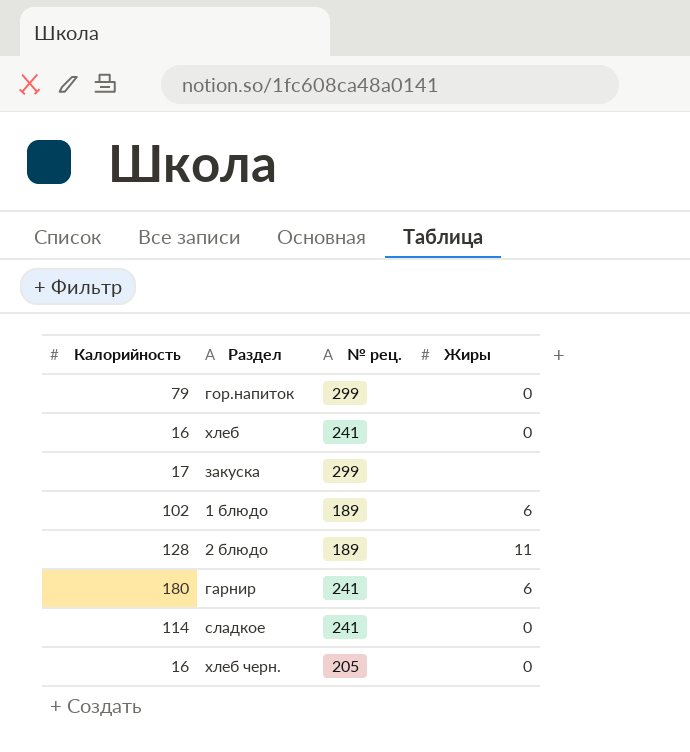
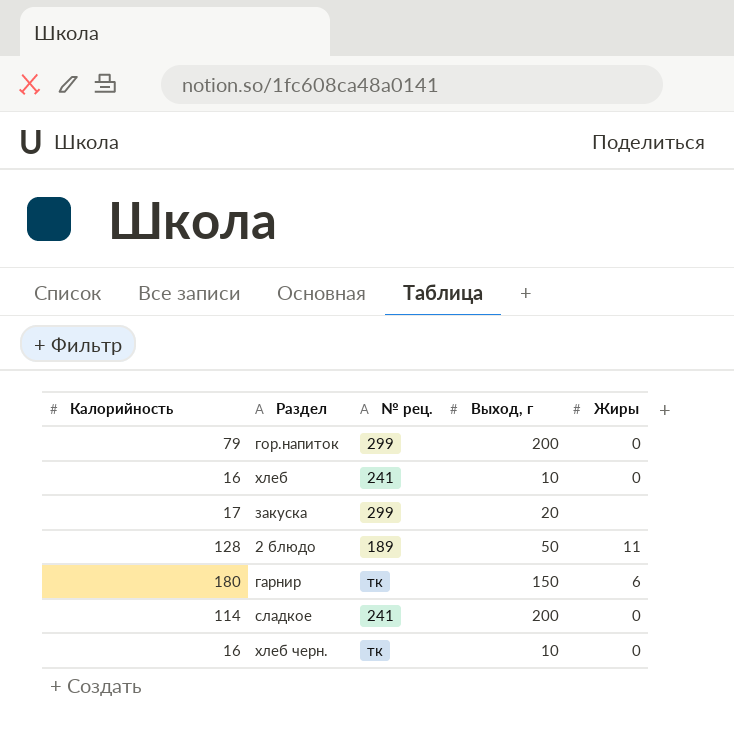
column Выход, г | position: none -> 4
row 1 блюдо: 102 | 189 | 6 -> none
гарнир | № рец.: 241 -> тк
хлеб черн. | № рец.: 205 -> тк

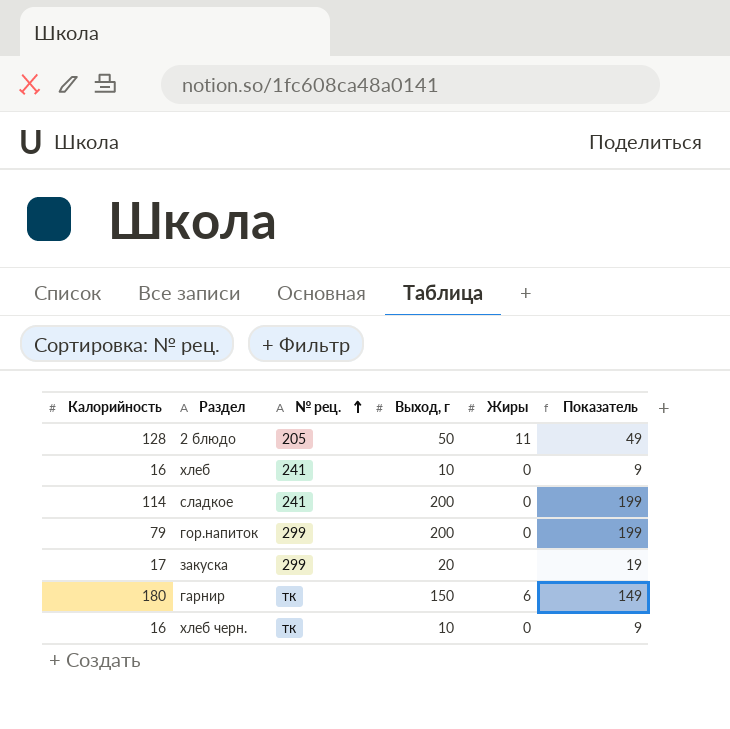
row order: none -> № рец. ascending
column Показатель | formula: none -> [Выход, г] - 1
2 блюдо | № рец.: 189 -> 205

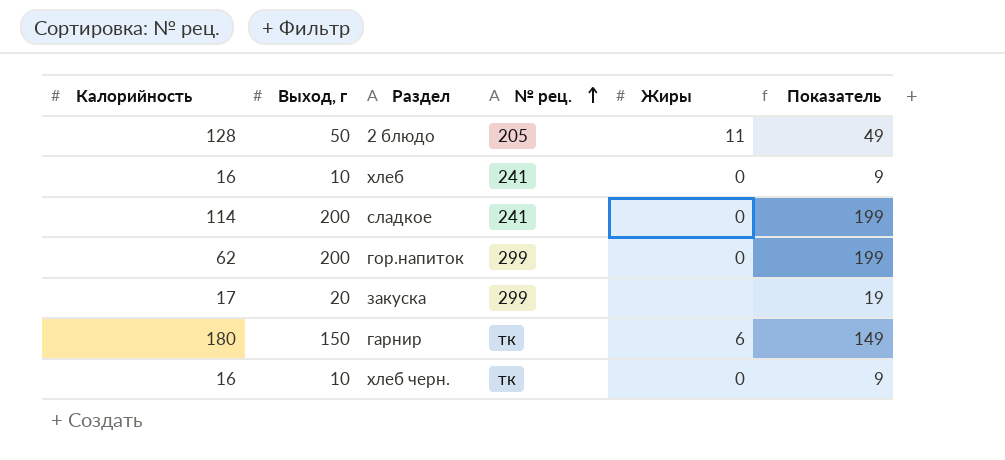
column Выход, г | position: 4 -> 2
гор.напиток | Калорийность: 79 -> 62

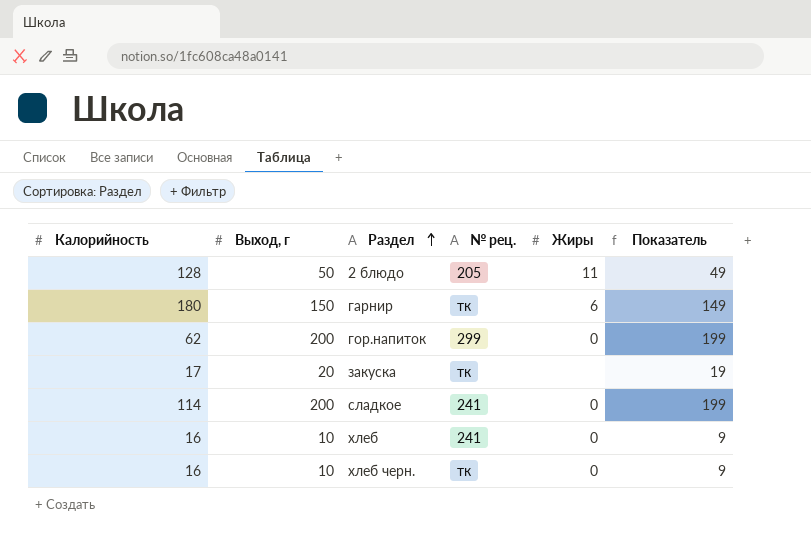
row order: № рец. ascending -> Раздел ascending
закуска | № рец.: 299 -> тк

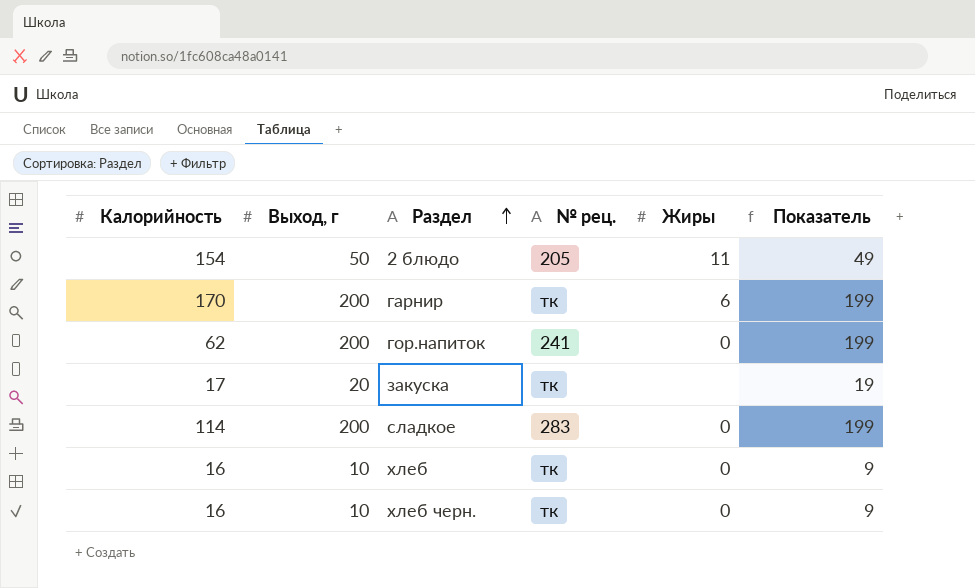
2 блюдо | Калорийность: 128 -> 154
гарнир | Калорийность: 180 -> 170
гарнир | Выход, г: 150 -> 200
гарнир | Показатель: 149 -> 199
гор.напиток | № рец.: 299 -> 241
сладкое | № рец.: 241 -> 283
хлеб | № рец.: 241 -> тк

